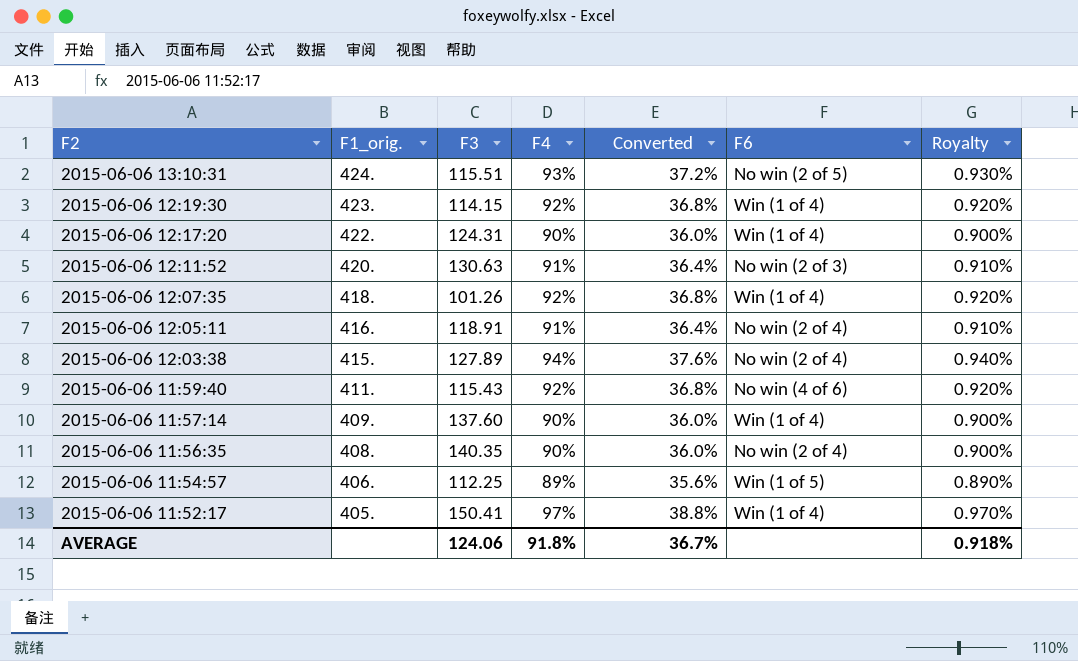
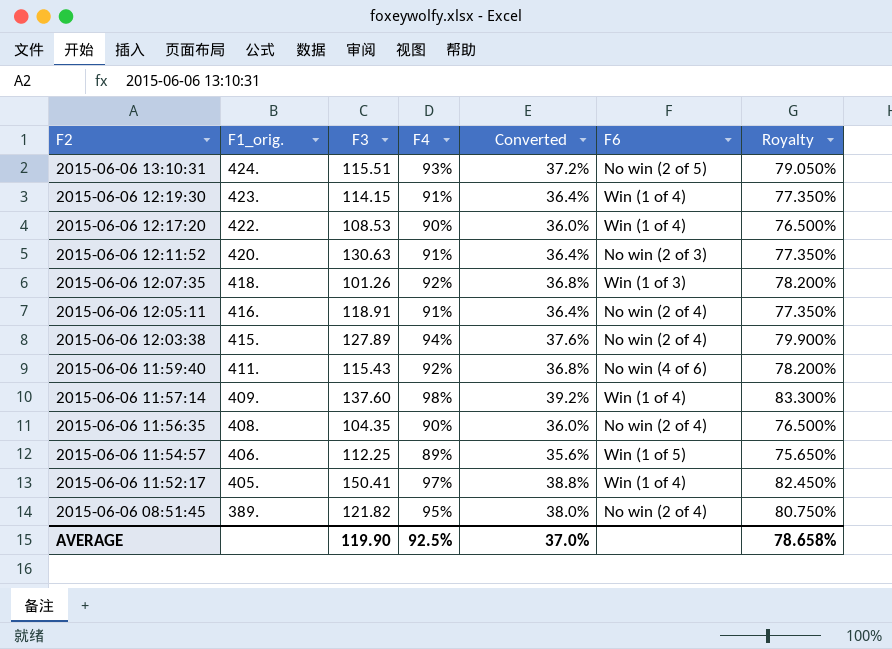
column Royalty | formula: [F4] * 0.01 -> [F4] * 0.85
2015-06-06 12:19:30 | F4: 92% -> 91%
2015-06-06 12:19:30 | Converted: 36.8% -> 36.4%
2015-06-06 12:17:20 | F3: 124.31 -> 108.53
2015-06-06 12:07:35 | F6: Win (1 of 4) -> Win (1 of 3)
2015-06-06 11:57:14 | F4: 90% -> 98%
2015-06-06 11:57:14 | Converted: 36.0% -> 39.2%
2015-06-06 11:56:35 | F3: 140.35 -> 104.35
row 2015-06-06 08:51:45: none -> 389. | 121.82 | 95% | 38.0% | No win (2 of 4) | 80.750%
AVERAGE | F3: 124.06 -> 119.90
AVERAGE | F4: 91.8% -> 92.5%
AVERAGE | Converted: 36.7% -> 37.0%
AVERAGE | Royalty: 0.918% -> 78.658%

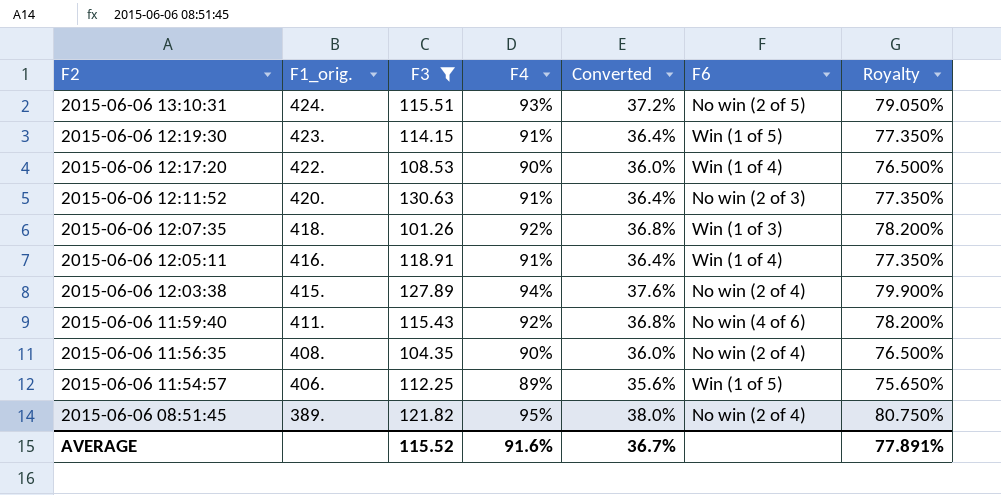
filter: none -> F3 <= 130.63
2015-06-06 12:19:30 | F6: Win (1 of 4) -> Win (1 of 5)
2015-06-06 12:05:11 | F6: No win (2 of 4) -> Win (1 of 4)
AVERAGE | F3: 119.90 -> 115.52
AVERAGE | F4: 92.5% -> 91.6%
AVERAGE | Converted: 37.0% -> 36.7%
AVERAGE | Royalty: 78.658% -> 77.891%

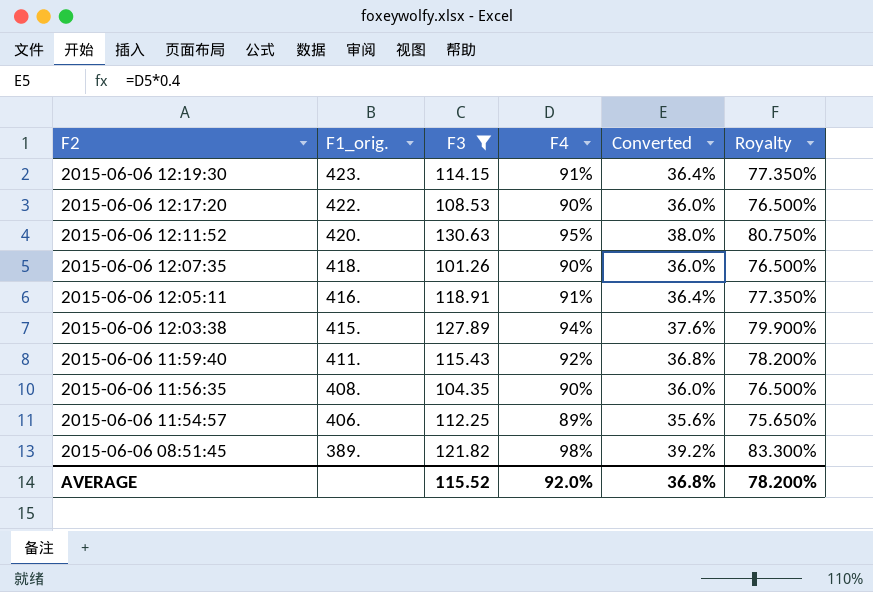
column F6 | position: 6 -> none
row 2015-06-06 13:10:31: 424. | 115.51 | 93% | 37.2% | No win (2 of 5) | 79.050% -> none
2015-06-06 12:11:52 | F4: 91% -> 95%
2015-06-06 12:11:52 | Converted: 36.4% -> 38.0%
2015-06-06 12:11:52 | Royalty: 77.350% -> 80.750%
2015-06-06 12:07:35 | F4: 92% -> 90%
2015-06-06 12:07:35 | Converted: 36.8% -> 36.0%
2015-06-06 12:07:35 | Royalty: 78.200% -> 76.500%
2015-06-06 08:51:45 | F4: 95% -> 98%
2015-06-06 08:51:45 | Converted: 38.0% -> 39.2%
2015-06-06 08:51:45 | Royalty: 80.750% -> 83.300%
AVERAGE | F4: 91.6% -> 92.0%
AVERAGE | Converted: 36.7% -> 36.8%
AVERAGE | Royalty: 77.891% -> 78.200%

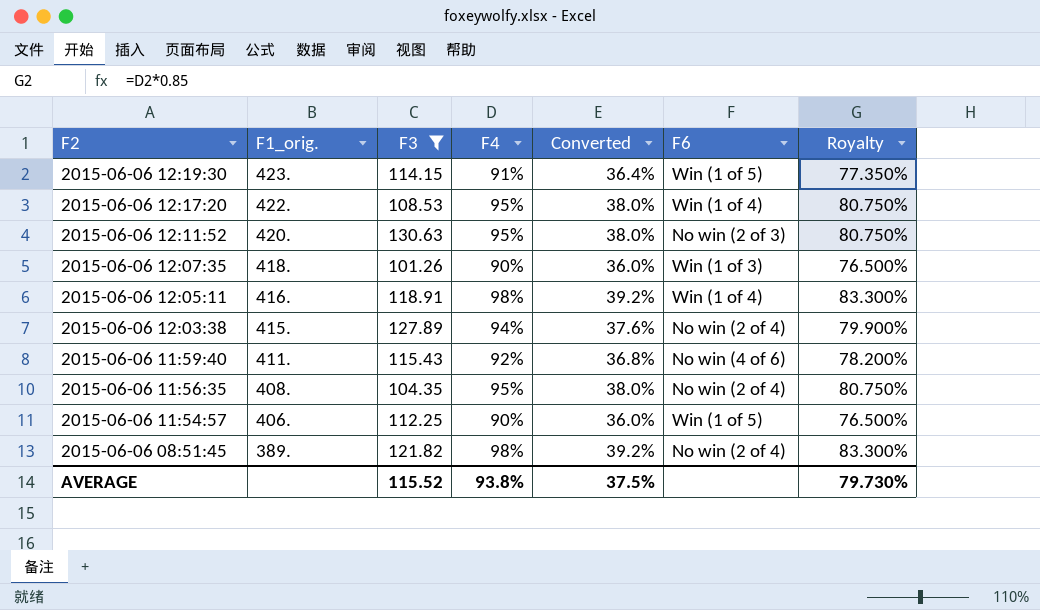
column F6 | position: none -> 6
2015-06-06 12:17:20 | F4: 90% -> 95%
2015-06-06 12:17:20 | Converted: 36.0% -> 38.0%
2015-06-06 12:17:20 | Royalty: 76.500% -> 80.750%
2015-06-06 12:05:11 | F4: 91% -> 98%
2015-06-06 12:05:11 | Converted: 36.4% -> 39.2%
2015-06-06 12:05:11 | Royalty: 77.350% -> 83.300%
2015-06-06 11:56:35 | F4: 90% -> 95%
2015-06-06 11:56:35 | Converted: 36.0% -> 38.0%
2015-06-06 11:56:35 | Royalty: 76.500% -> 80.750%
2015-06-06 11:54:57 | F4: 89% -> 90%
2015-06-06 11:54:57 | Converted: 35.6% -> 36.0%
2015-06-06 11:54:57 | Royalty: 75.650% -> 76.500%
AVERAGE | F4: 92.0% -> 93.8%
AVERAGE | Converted: 36.8% -> 37.5%
AVERAGE | Royalty: 78.200% -> 79.730%

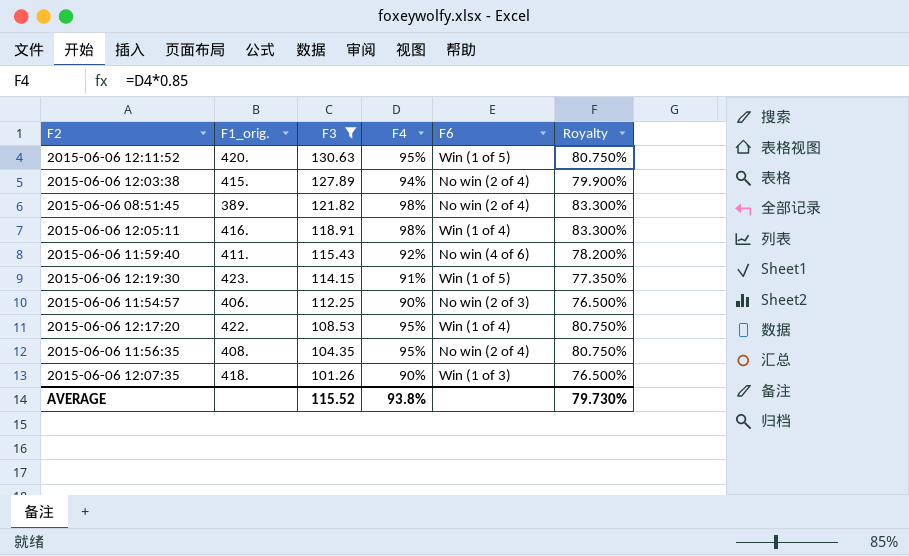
row order: F2 descending -> F3 descending
column Converted | formula: [F4] * 0.4 -> none
2015-06-06 12:11:52 | F6: No win (2 of 3) -> Win (1 of 5)
2015-06-06 11:54:57 | F6: Win (1 of 5) -> No win (2 of 3)

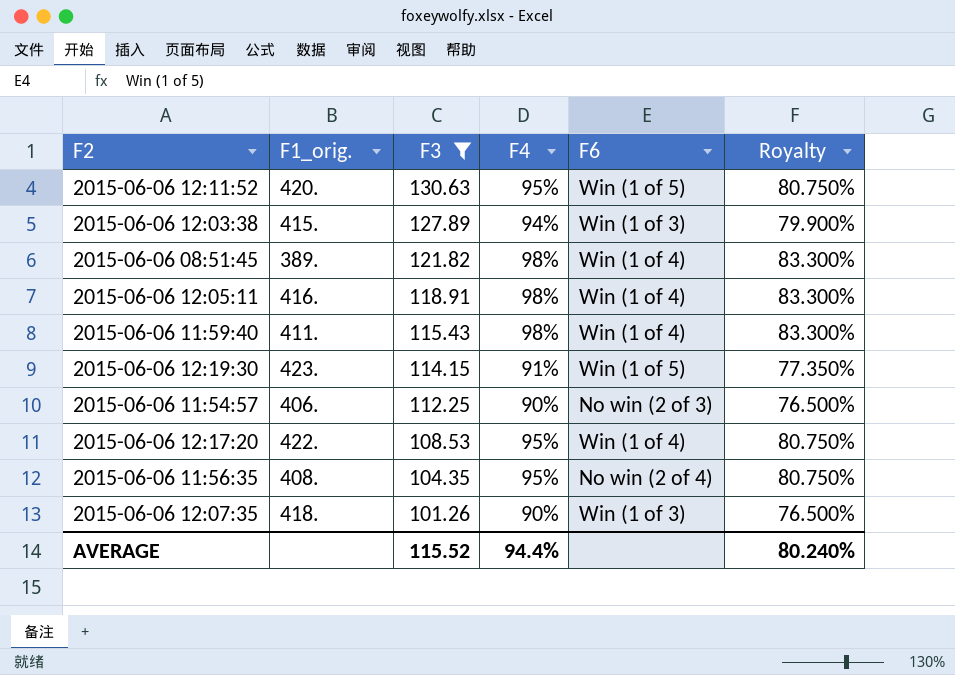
2015-06-06 12:03:38 | F6: No win (2 of 4) -> Win (1 of 3)
2015-06-06 08:51:45 | F6: No win (2 of 4) -> Win (1 of 4)
2015-06-06 11:59:40 | F4: 92% -> 98%
2015-06-06 11:59:40 | F6: No win (4 of 6) -> Win (1 of 4)
2015-06-06 11:59:40 | Royalty: 78.200% -> 83.300%
AVERAGE | F4: 93.8% -> 94.4%
AVERAGE | Royalty: 79.730% -> 80.240%

